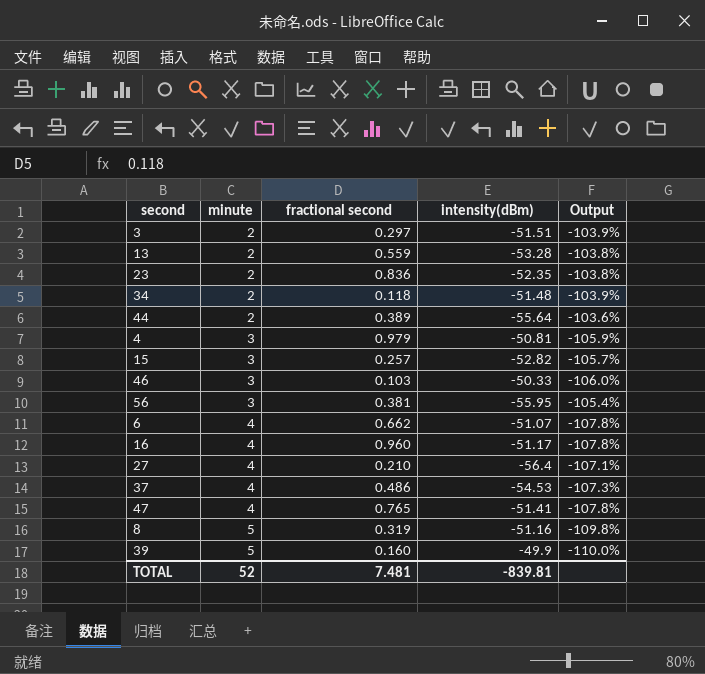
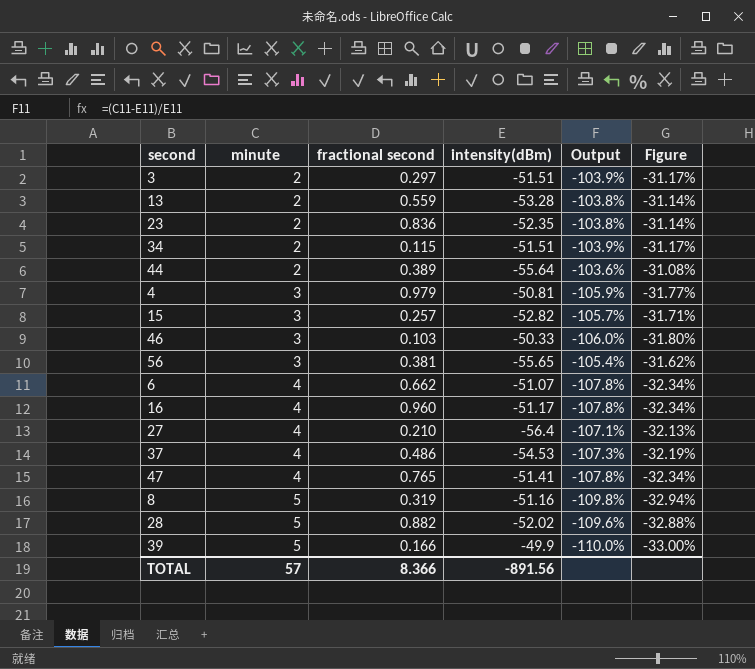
column Figure | formula: none -> [Output] * 0.3
34 | fractional second: 0.118 -> 0.115
34 | intensity(dBm): -51.48 -> -51.51
56 | intensity(dBm): -55.95 -> -55.65
row 28: none -> 5 | 0.882 | -52.02 | -109.6% | -32.88%
39 | fractional second: 0.160 -> 0.166
TOTAL | minute: 52 -> 57
TOTAL | fractional second: 7.481 -> 8.366
TOTAL | intensity(dBm): -839.81 -> -891.56

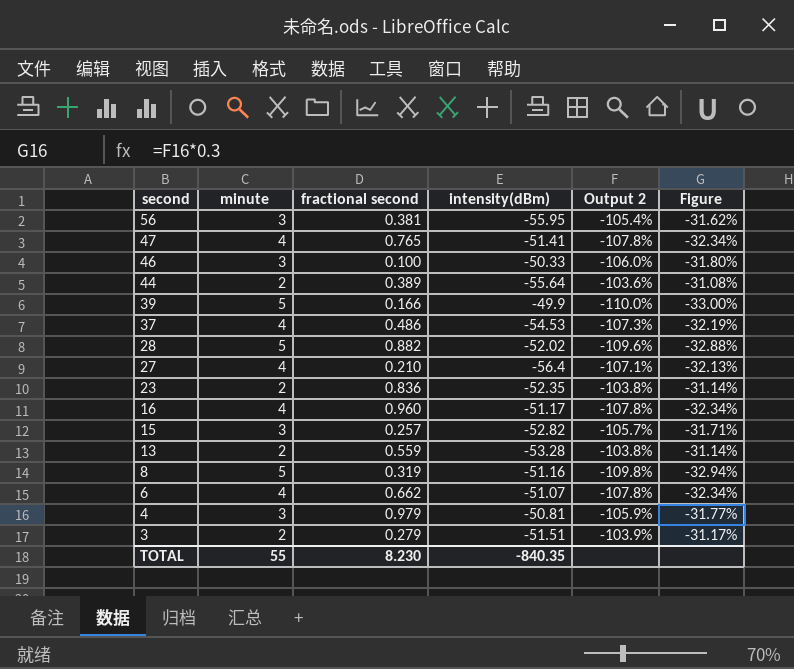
row order: minute ascending -> second descending
column name: Output -> Output 2
row 34: 2 | 0.115 | -51.51 | -103.9% | -31.17% -> none
56 | intensity(dBm): -55.65 -> -55.95
46 | fractional second: 0.103 -> 0.100
3 | fractional second: 0.297 -> 0.279
TOTAL | minute: 57 -> 55
TOTAL | fractional second: 8.366 -> 8.230
TOTAL | intensity(dBm): -891.56 -> -840.35

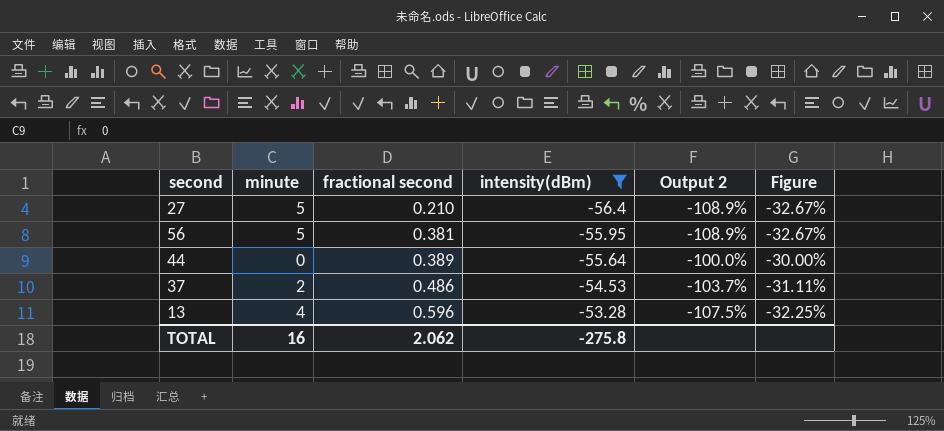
filter: none -> intensity(dBm) <= -53.28
row order: second descending -> fractional second ascending
27 | minute: 4 -> 5
27 | Output 2: -107.1% -> -108.9%
27 | Figure: -32.13% -> -32.67%
56 | minute: 3 -> 5
56 | Output 2: -105.4% -> -108.9%
56 | Figure: -31.62% -> -32.67%
44 | minute: 2 -> 0
44 | Output 2: -103.6% -> -100.0%
44 | Figure: -31.08% -> -30.00%
37 | minute: 4 -> 2
37 | Output 2: -107.3% -> -103.7%
37 | Figure: -32.19% -> -31.11%
13 | minute: 2 -> 4
13 | fractional second: 0.559 -> 0.596
13 | Output 2: -103.8% -> -107.5%
13 | Figure: -31.14% -> -32.25%
TOTAL | minute: 55 -> 16
TOTAL | fractional second: 8.230 -> 2.062
TOTAL | intensity(dBm): -840.35 -> -275.8

